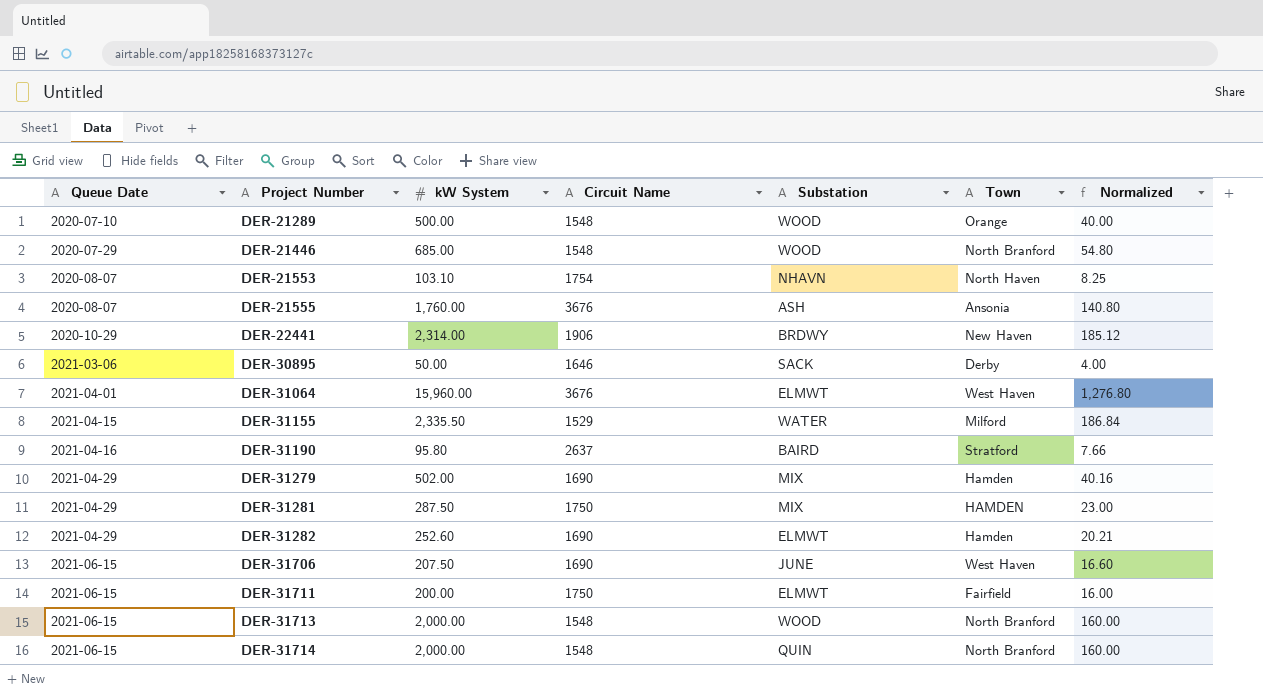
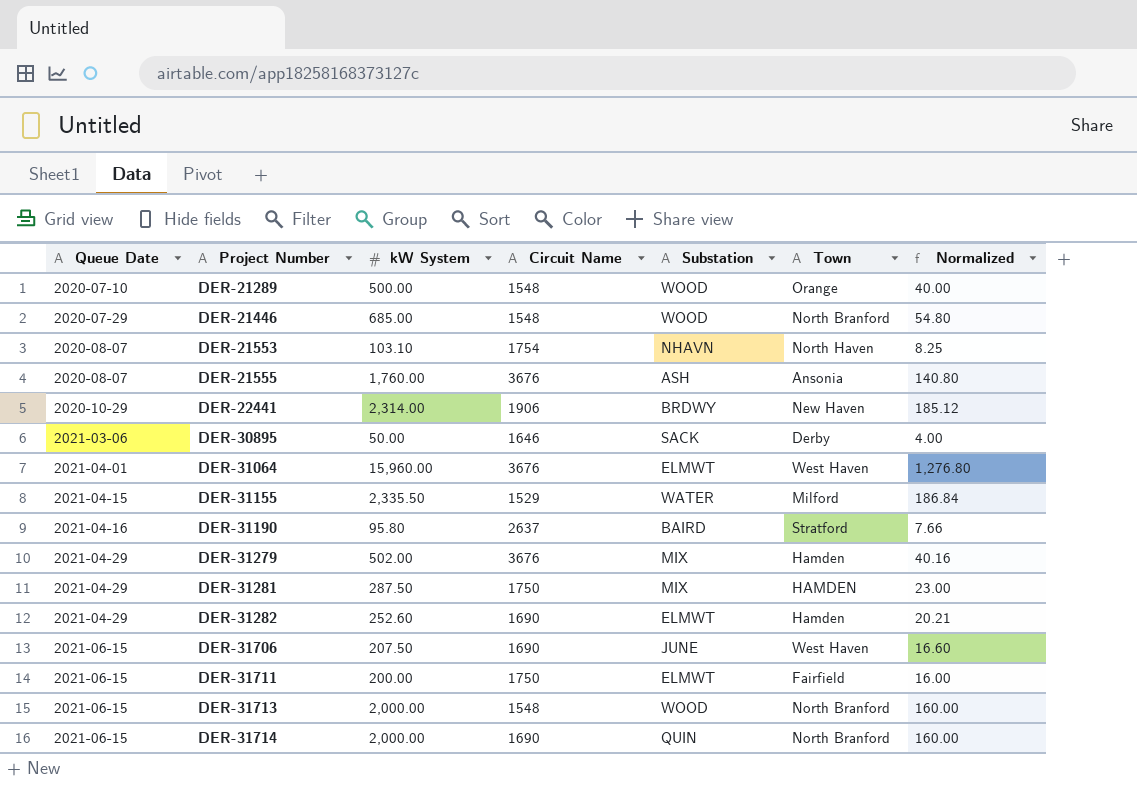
DER-31279 | Circuit Name: 1690 -> 3676
DER-31714 | Circuit Name: 1548 -> 1690

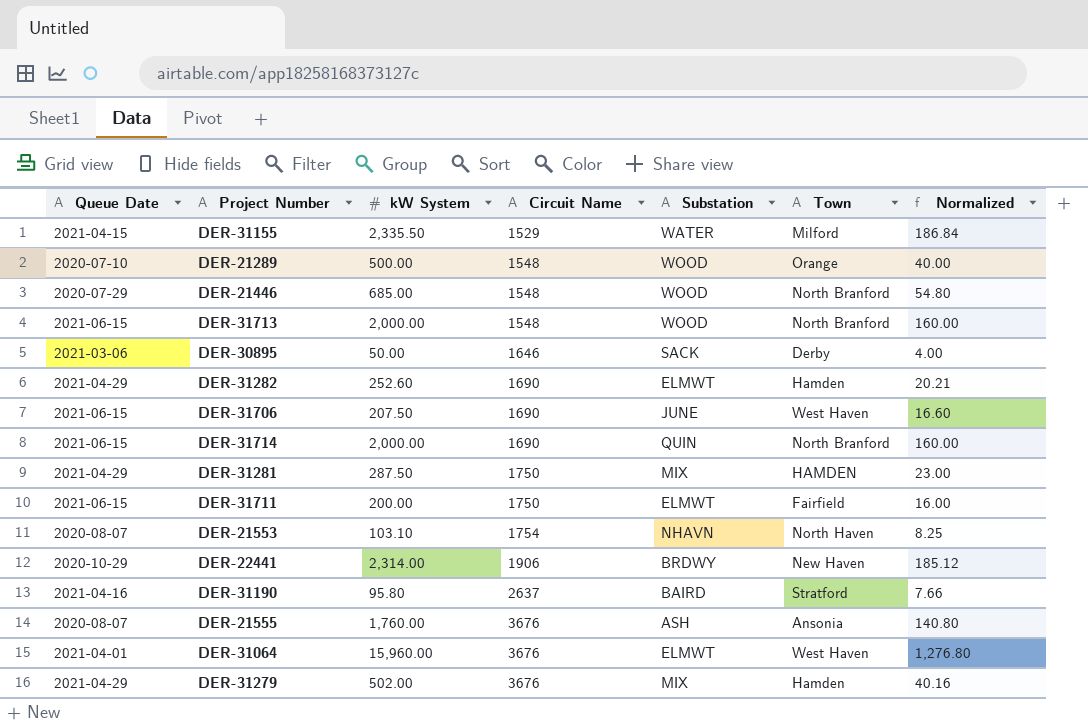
row order: Queue Date ascending -> Circuit Name ascending

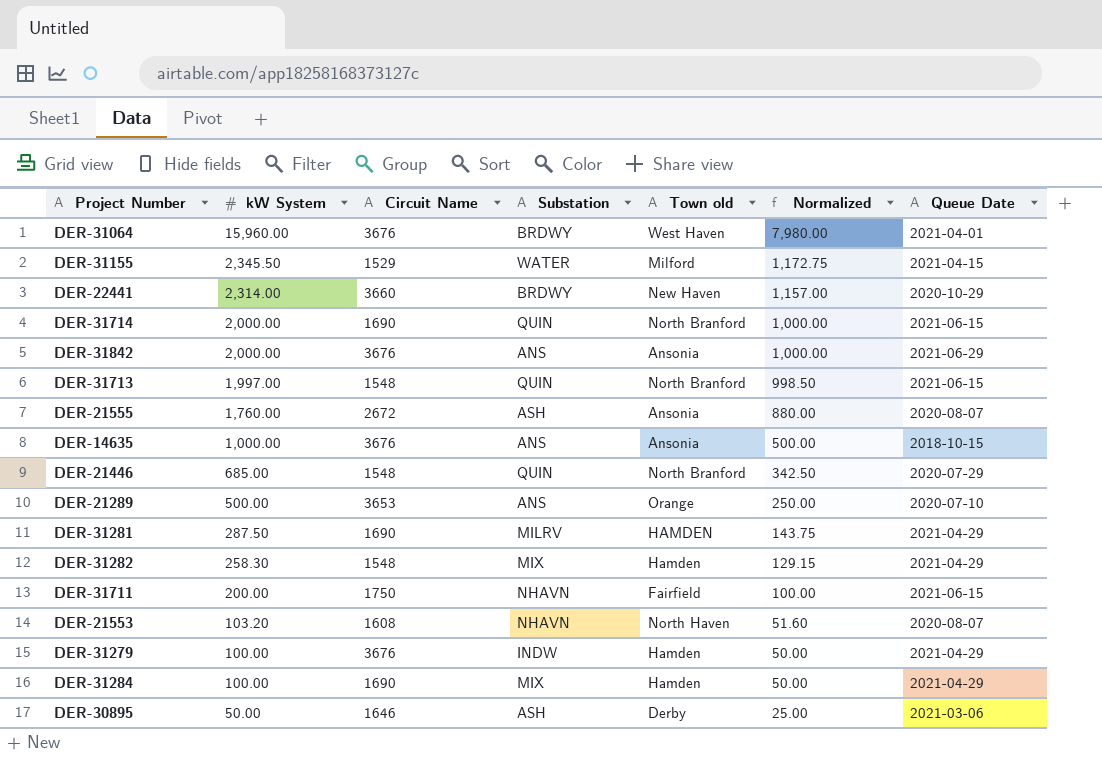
row order: Circuit Name ascending -> kW System descending
column name: Town -> Town old
column Normalized | formula: [kW System] * 0.08 -> [kW System] * 0.5
column Queue Date | position: 1 -> 7
row DER-31706: 2021-06-15 | 207.50 | 1690 | JUNE | West Haven | 16.60 -> none
row DER-31190: 2021-04-16 | 95.80 | 2637 | BAIRD | Stratford | 7.66 -> none
DER-31064 | Substation: ELMWT -> BRDWY
DER-31155 | kW System: 2,335.50 -> 2,345.50
DER-22441 | Circuit Name: 1906 -> 3660
row DER-31842: none -> 2,000.00 | 3676 | ANS | Ansonia | 1,000.00 | 2021-06-29
DER-31713 | kW System: 2,000.00 -> 1,997.00
DER-31713 | Substation: WOOD -> QUIN
DER-21555 | Circuit Name: 3676 -> 2672
row DER-14635: none -> 1,000.00 | 3676 | ANS | Ansonia | 500.00 | 2018-10-15
DER-21446 | Substation: WOOD -> QUIN
DER-21289 | Circuit Name: 1548 -> 3653
DER-21289 | Substation: WOOD -> ANS
DER-31281 | Circuit Name: 1750 -> 1690
DER-31281 | Substation: MIX -> MILRV
DER-31282 | kW System: 252.60 -> 258.30
DER-31282 | Circuit Name: 1690 -> 1548
DER-31282 | Substation: ELMWT -> MIX
DER-31711 | Substation: ELMWT -> NHAVN
DER-21553 | kW System: 103.10 -> 103.20
DER-21553 | Circuit Name: 1754 -> 1608
DER-31279 | kW System: 502.00 -> 100.00
DER-31279 | Substation: MIX -> INDW
row DER-31284: none -> 100.00 | 1690 | MIX | Hamden | 50.00 | 2021-04-29
DER-30895 | Substation: SACK -> ASH

